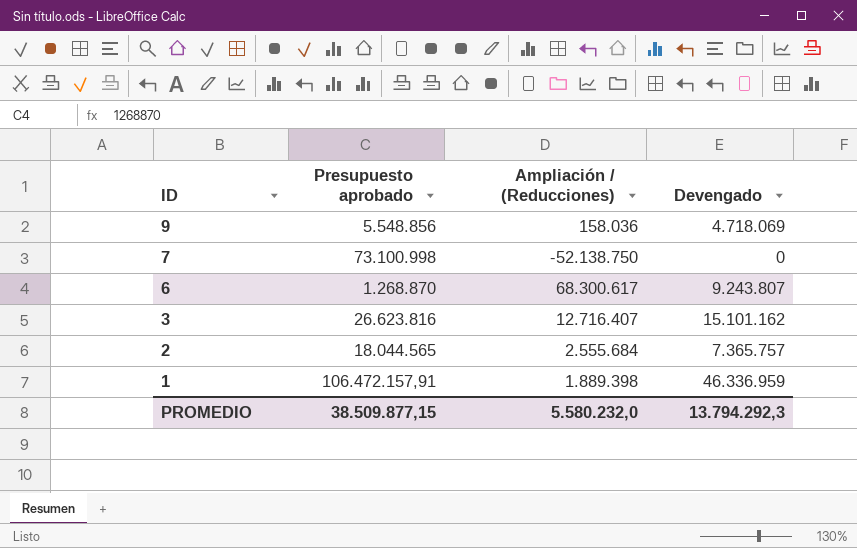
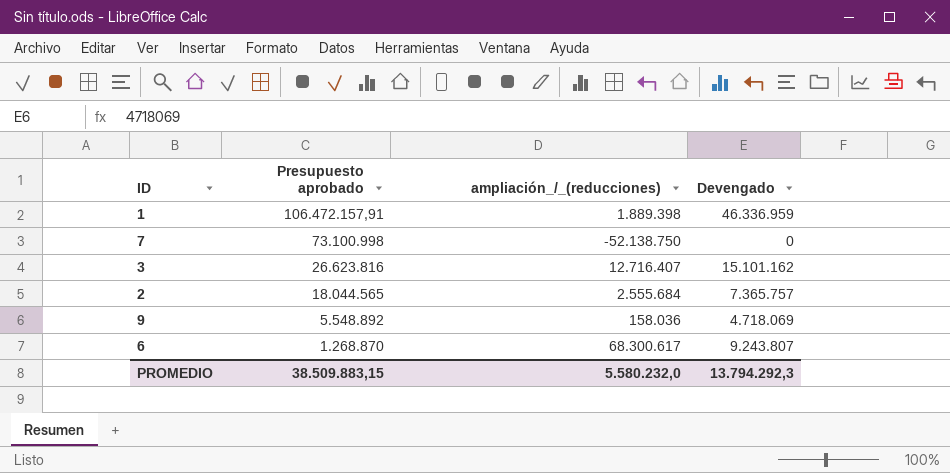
row order: ID descending -> Presupuesto aprobado descending
column name: Ampliación / (Reducciones) -> ampliación_/_(reducciones)
9 | Presupuesto aprobado: 5.548.856 -> 5.548.892
PROMEDIO | Presupuesto aprobado: 38.509.877,15 -> 38.509.883,15

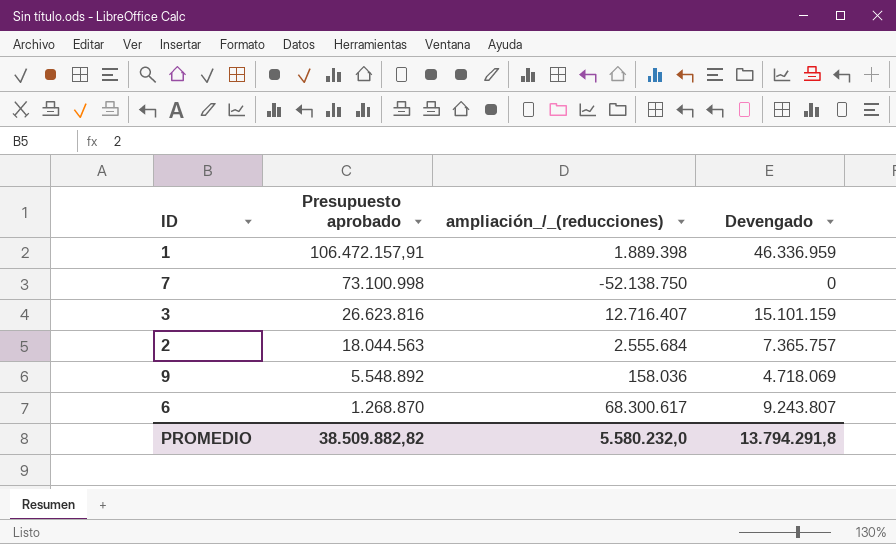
3 | Devengado: 15.101.162 -> 15.101.159
2 | Presupuesto aprobado: 18.044.565 -> 18.044.563
PROMEDIO | Presupuesto aprobado: 38.509.883,15 -> 38.509.882,82
PROMEDIO | Devengado: 13.794.292,3 -> 13.794.291,8

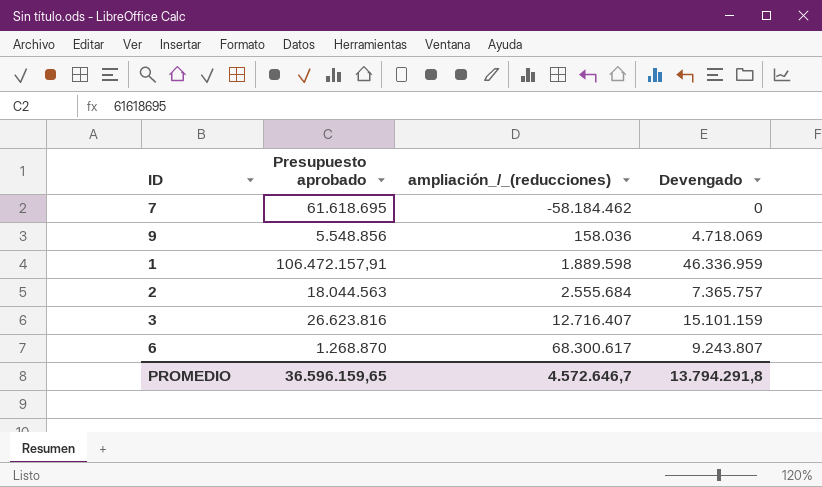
row order: Presupuesto aprobado descending -> ampliación_/_(reducciones) ascending
7 | Presupuesto aprobado: 73.100.998 -> 61.618.695
7 | ampliación_/_(reducciones): -52.138.750 -> -58.184.462
9 | Presupuesto aprobado: 5.548.892 -> 5.548.856
1 | ampliación_/_(reducciones): 1.889.398 -> 1.889.598
PROMEDIO | Presupuesto aprobado: 38.509.882,82 -> 36.596.159,65
PROMEDIO | ampliación_/_(reducciones): 5.580.232,0 -> 4.572.646,7

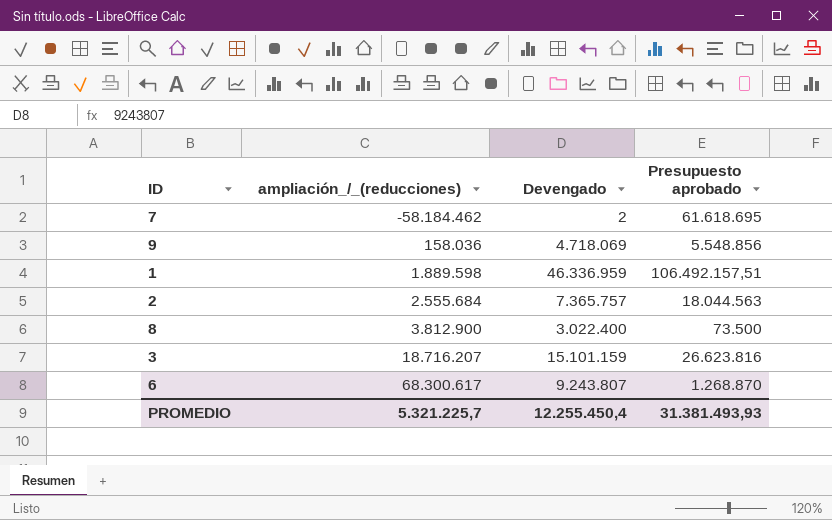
column Presupuesto aprobado | position: 2 -> 4
7 | Devengado: 0 -> 2
1 | Presupuesto aprobado: 106.472.157,91 -> 106.492.157,51
row 8: none -> 3.812.900 | 3.022.400 | 73.500
3 | ampliación_/_(reducciones): 12.716.407 -> 18.716.207
PROMEDIO | ampliación_/_(reducciones): 4.572.646,7 -> 5.321.225,7
PROMEDIO | Devengado: 13.794.291,8 -> 12.255.450,4
PROMEDIO | Presupuesto aprobado: 36.596.159,65 -> 31.381.493,93

